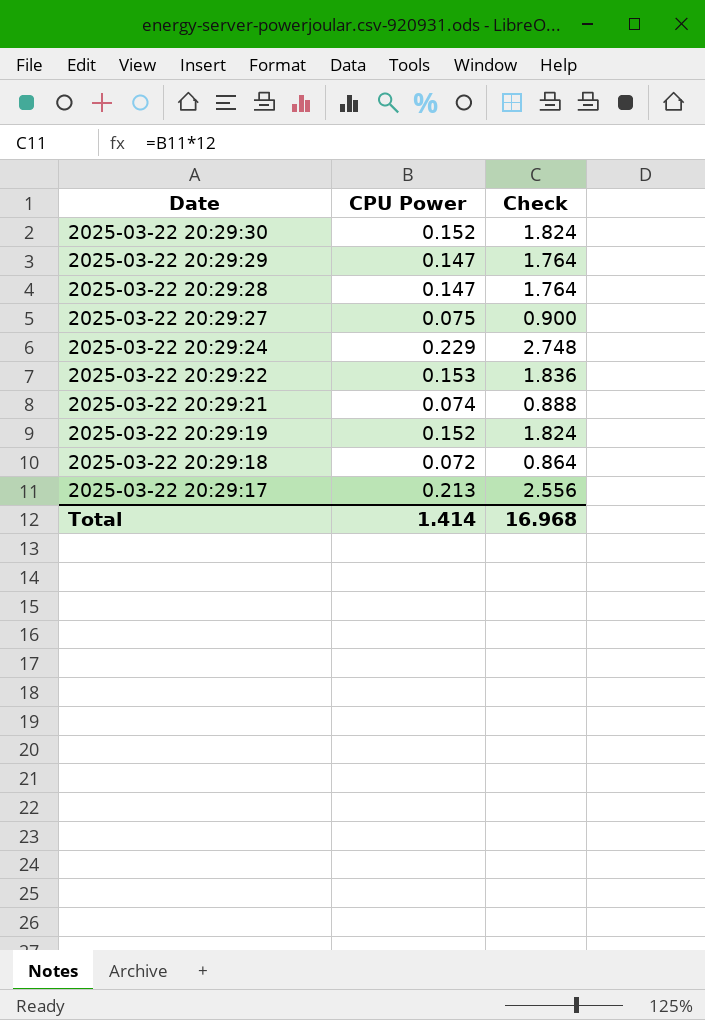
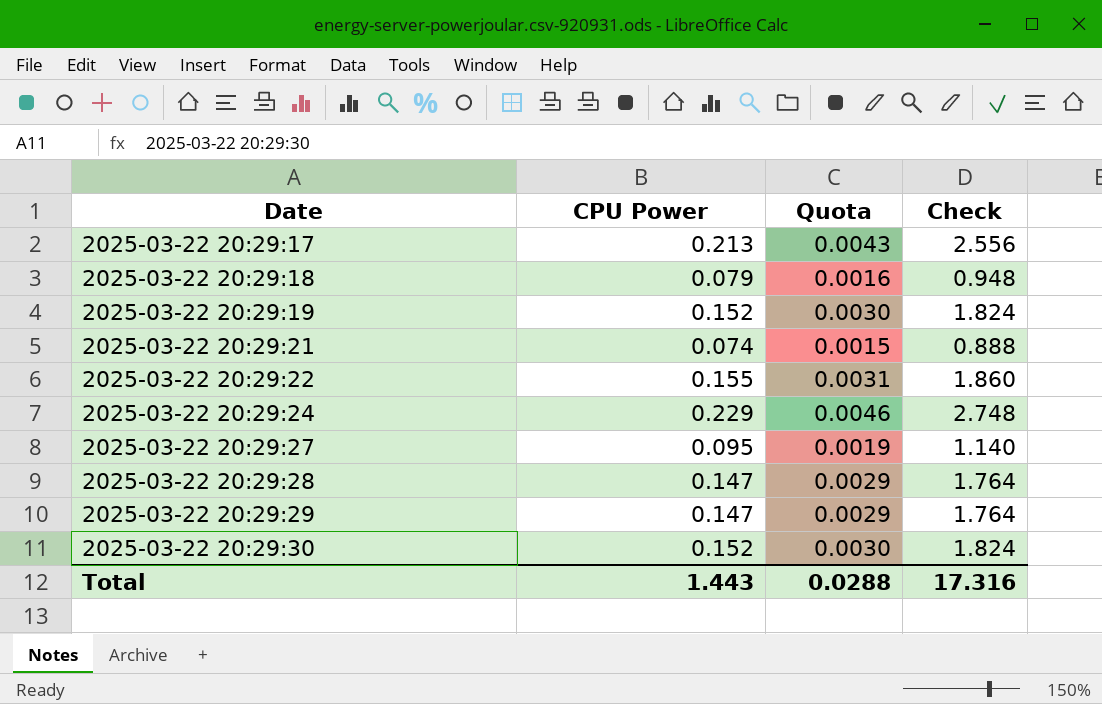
row order: Date descending -> Date ascending
column Quota | formula: none -> [CPU Power] * 0.02
2025-03-22 20:29:18 | CPU Power: 0.072 -> 0.079
2025-03-22 20:29:18 | Check: 0.864 -> 0.948
2025-03-22 20:29:22 | CPU Power: 0.153 -> 0.155
2025-03-22 20:29:22 | Check: 1.836 -> 1.860
2025-03-22 20:29:27 | CPU Power: 0.075 -> 0.095
2025-03-22 20:29:27 | Check: 0.900 -> 1.140
Total | CPU Power: 1.414 -> 1.443
Total | Check: 16.968 -> 17.316

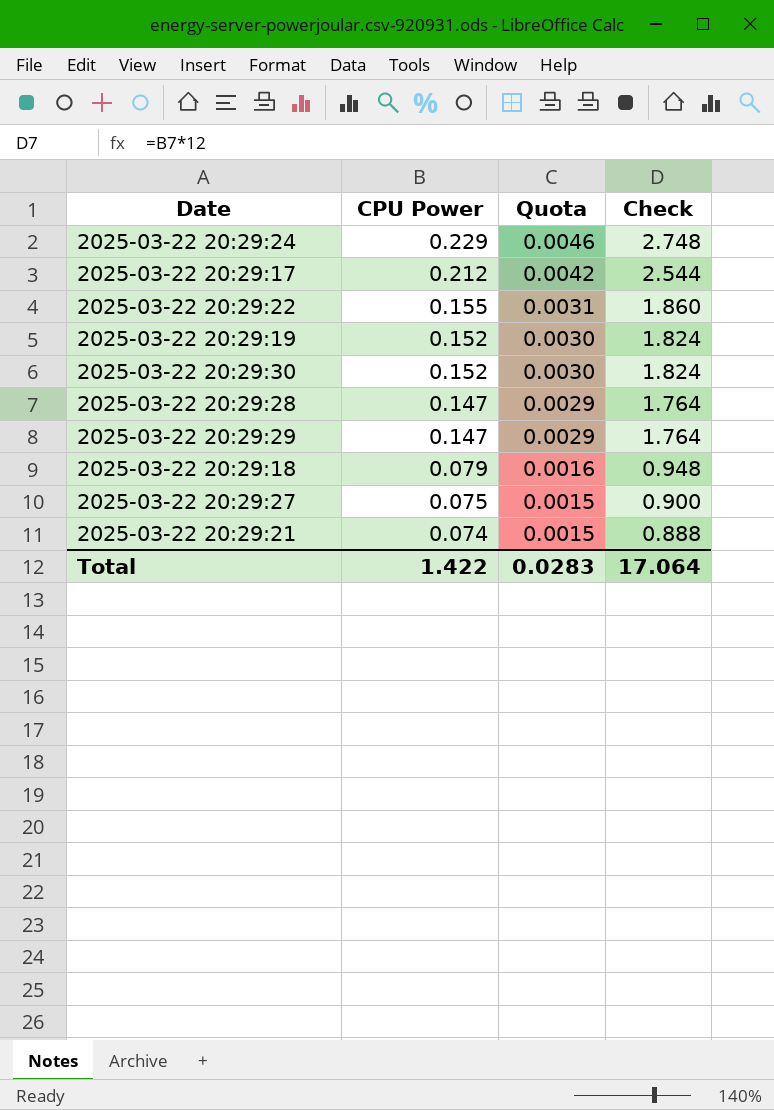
row order: Date ascending -> CPU Power descending
2025-03-22 20:29:17 | CPU Power: 0.213 -> 0.212
2025-03-22 20:29:17 | Quota: 0.0043 -> 0.0042
2025-03-22 20:29:17 | Check: 2.556 -> 2.544
2025-03-22 20:29:27 | CPU Power: 0.095 -> 0.075
2025-03-22 20:29:27 | Quota: 0.0019 -> 0.0015
2025-03-22 20:29:27 | Check: 1.140 -> 0.900
Total | CPU Power: 1.443 -> 1.422
Total | Quota: 0.0288 -> 0.0283
Total | Check: 17.316 -> 17.064

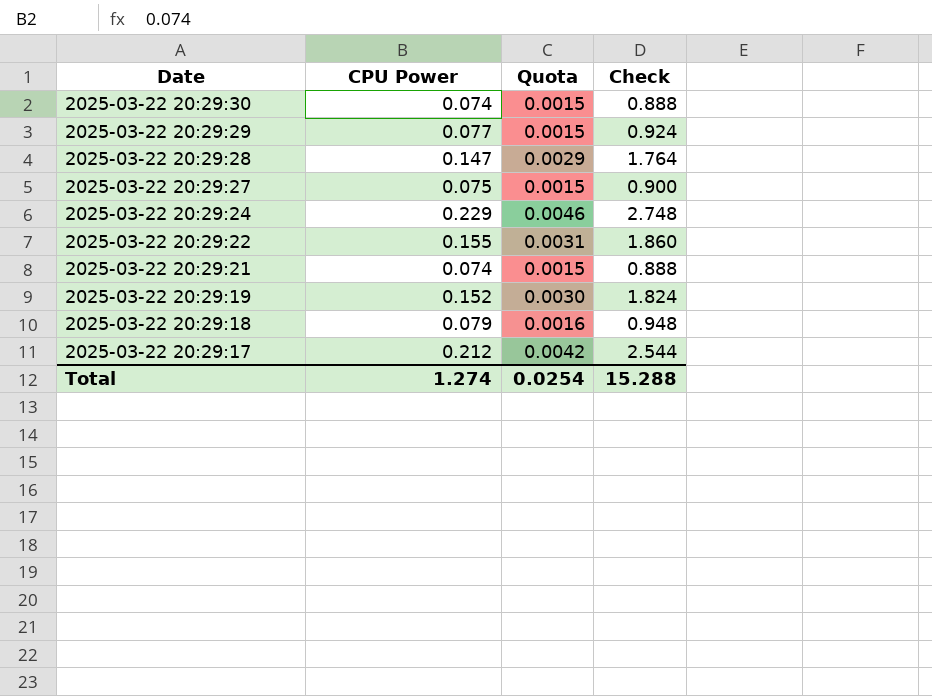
row order: CPU Power descending -> Date descending
2025-03-22 20:29:30 | CPU Power: 0.152 -> 0.074
2025-03-22 20:29:30 | Quota: 0.0030 -> 0.0015
2025-03-22 20:29:30 | Check: 1.824 -> 0.888
2025-03-22 20:29:29 | CPU Power: 0.147 -> 0.077
2025-03-22 20:29:29 | Quota: 0.0029 -> 0.0015
2025-03-22 20:29:29 | Check: 1.764 -> 0.924
Total | CPU Power: 1.422 -> 1.274
Total | Quota: 0.0283 -> 0.0254
Total | Check: 17.064 -> 15.288

